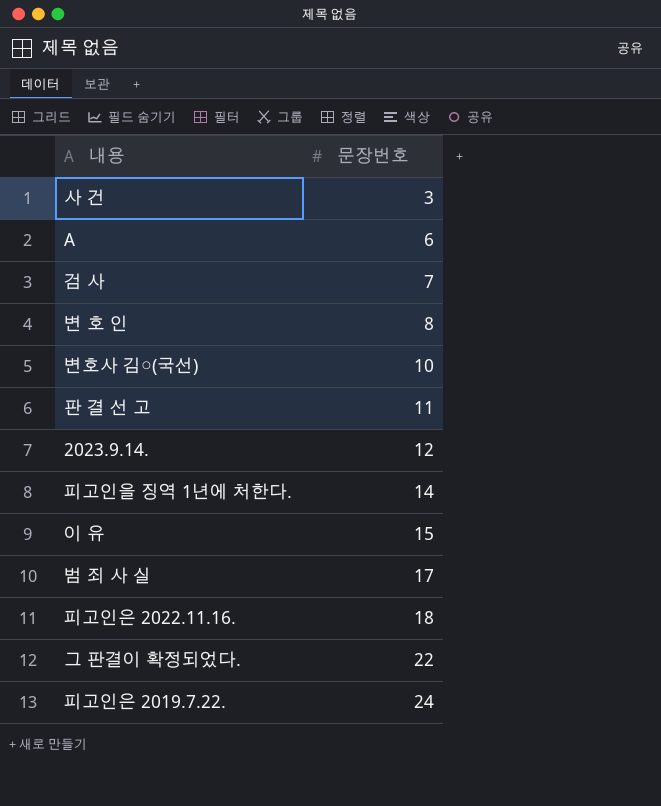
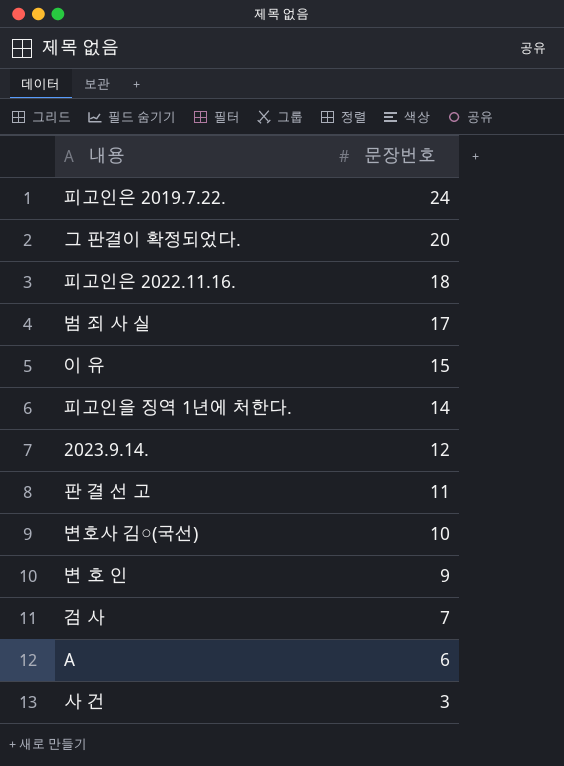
row order: 문장번호 ascending -> 문장번호 descending
그 판결이 확정되었다. | 문장번호: 22 -> 20
변 호 인 | 문장번호: 8 -> 9

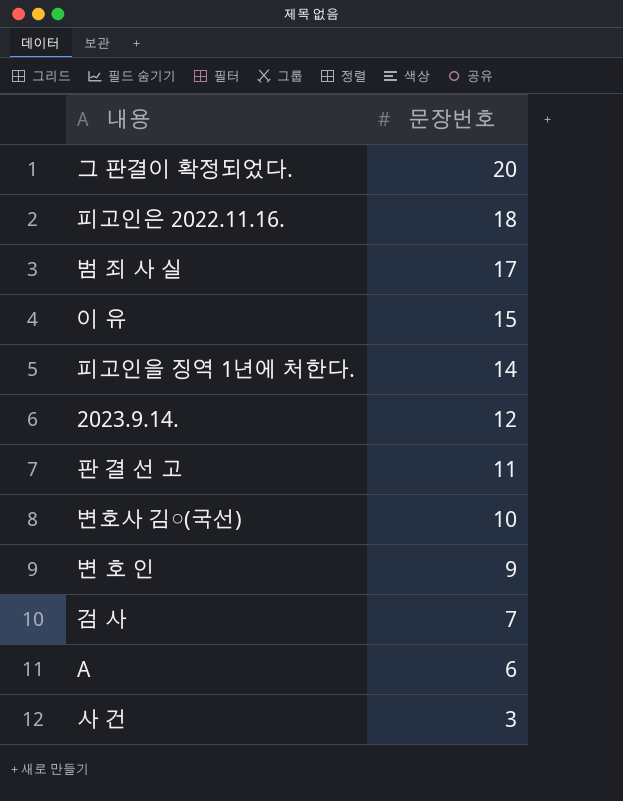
row 피고인은 2019.7.22.: 24 -> none

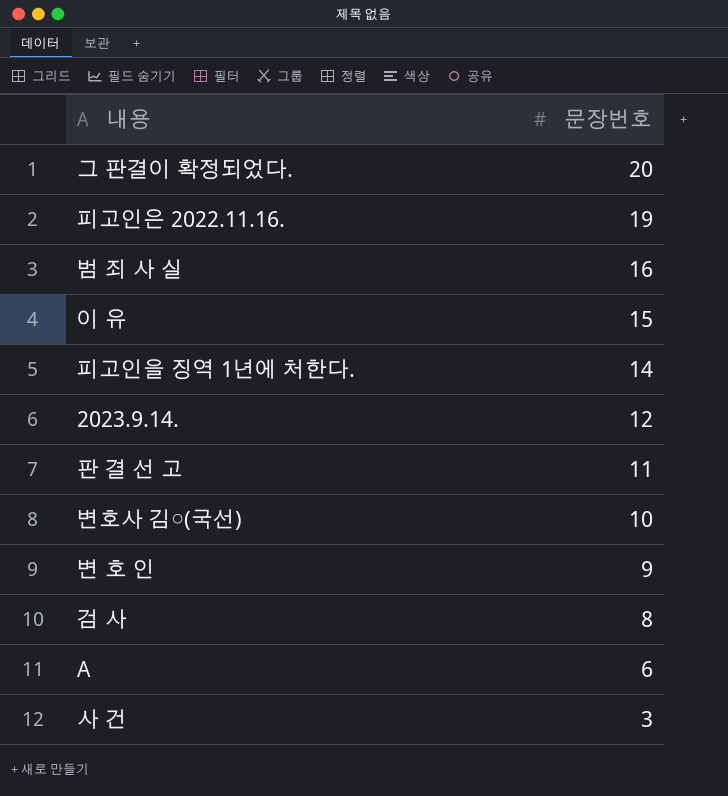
피고인은 2022.11.16. | 문장번호: 18 -> 19
범 죄 사 실 | 문장번호: 17 -> 16
검 사 | 문장번호: 7 -> 8

